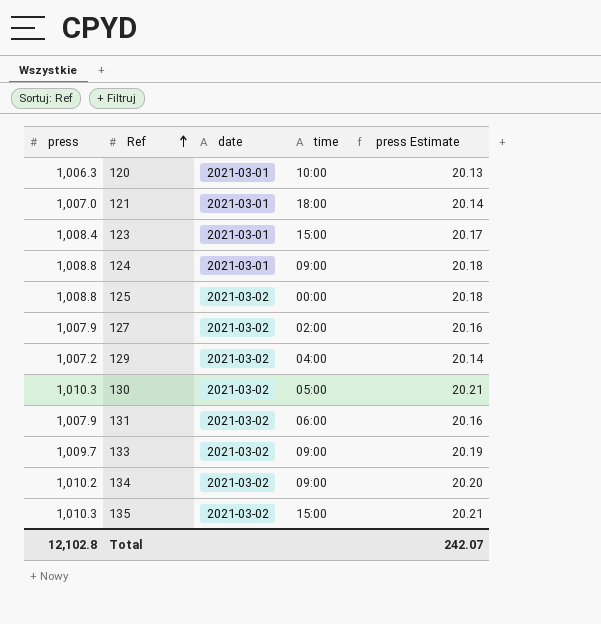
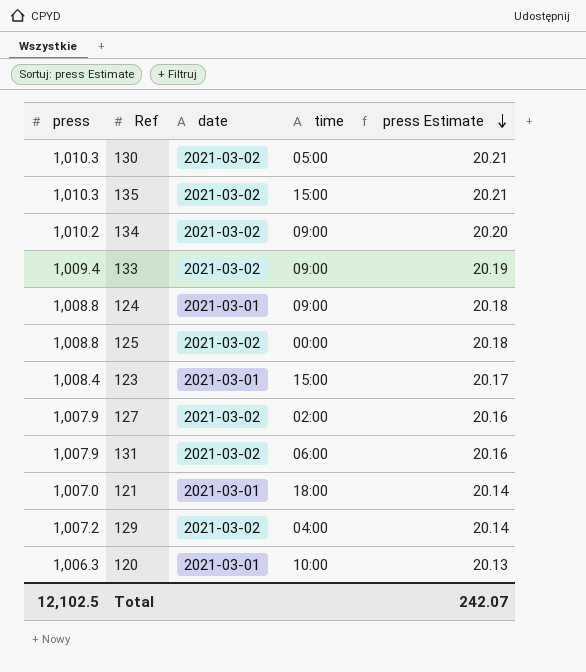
row order: Ref ascending -> press Estimate descending
133 | press: 1,009.7 -> 1,009.4
Total | press: 12,102.8 -> 12,102.5

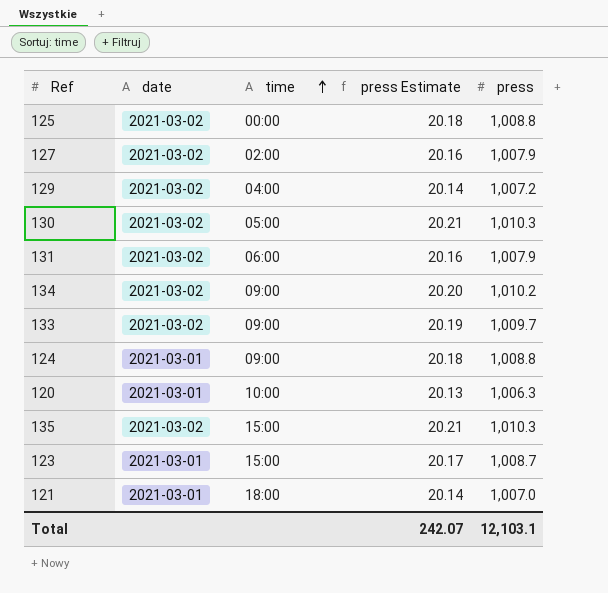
row order: press Estimate descending -> time ascending
column press | position: 1 -> 5
133 | press: 1,009.4 -> 1,009.7
123 | press: 1,008.4 -> 1,008.7
Total | press: 12,102.5 -> 12,103.1

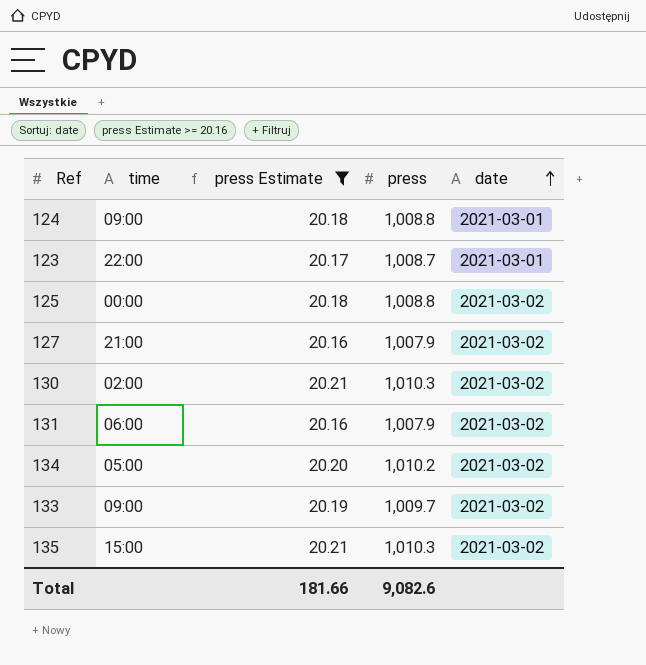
filter: none -> press Estimate >= 20.16
row order: time ascending -> date ascending
column date | position: 2 -> 5
123 | time: 15:00 -> 22:00
127 | time: 02:00 -> 21:00
130 | time: 05:00 -> 02:00
134 | time: 09:00 -> 05:00
Total | press Estimate: 242.07 -> 181.66
Total | press: 12,103.1 -> 9,082.6

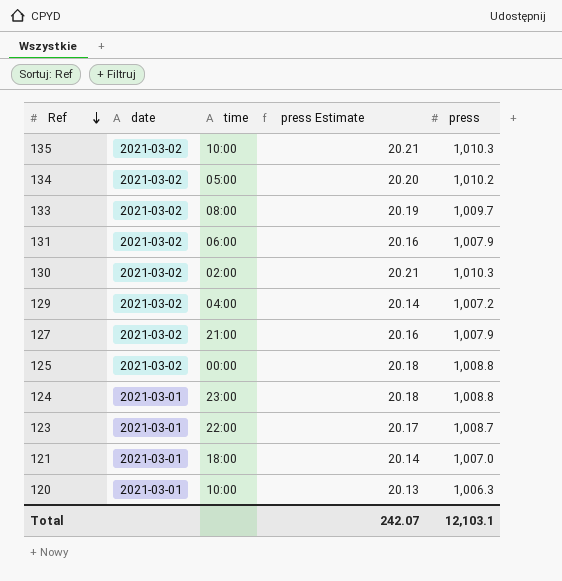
filter: press Estimate >= 20.16 -> none
row order: date ascending -> Ref descending
column date | position: 5 -> 2
135 | time: 15:00 -> 10:00
133 | time: 09:00 -> 08:00
124 | time: 09:00 -> 23:00
Total | press Estimate: 181.66 -> 242.07
Total | press: 9,082.6 -> 12,103.1

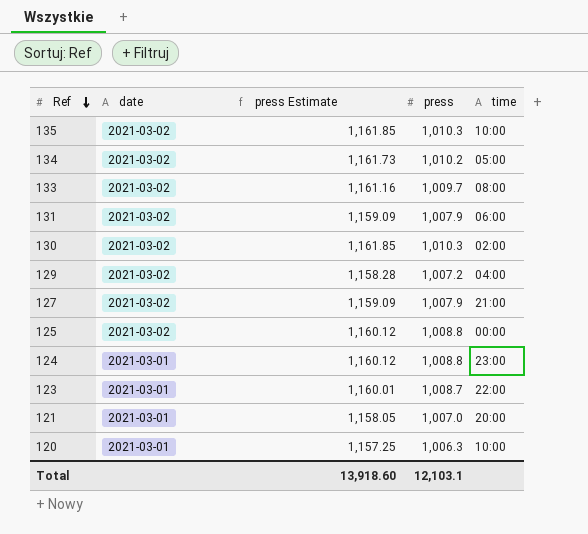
column press Estimate | formula: [press] * 0.02 -> [press] * 1.15
column time | position: 3 -> 5
121 | time: 18:00 -> 20:00
Total | press Estimate: 242.07 -> 13,918.60

